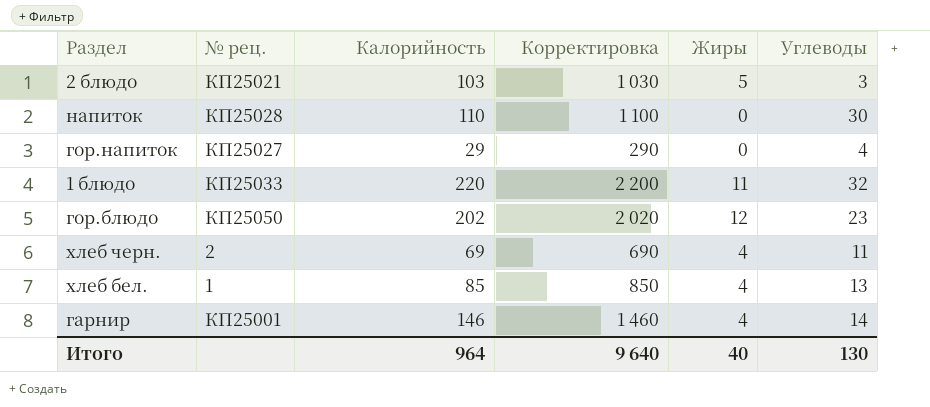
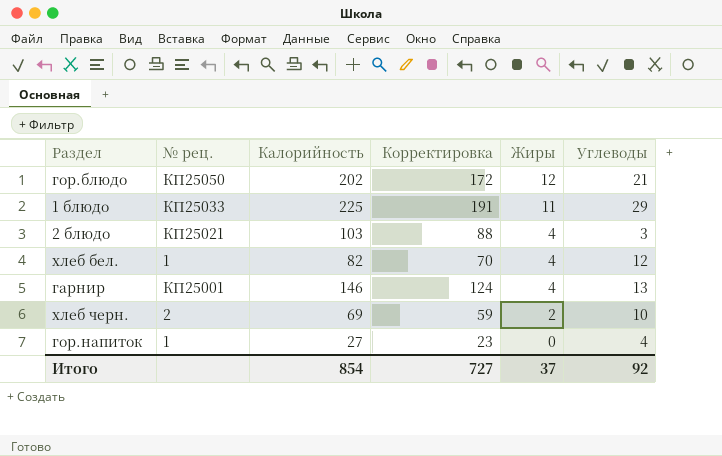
row order: none -> Жиры descending
column Корректировка | formula: [Калорийность] * 10 -> [Калорийность] * 0,85
row напиток: КП25028 | 110 | 1 100 | 0 | 30 -> none
гор.блюдо | Углеводы: 23 -> 21
1 блюдо | Калорийность: 220 -> 225
1 блюдо | Углеводы: 32 -> 29
2 блюдо | Жиры: 5 -> 4
хлеб бел. | Калорийность: 85 -> 82
хлеб бел. | Углеводы: 13 -> 12
гарнир | Углеводы: 14 -> 13
хлеб черн. | Жиры: 4 -> 2
хлеб черн. | Углеводы: 11 -> 10
гор.напиток | № рец.: КП25027 -> 1
гор.напиток | Калорийность: 29 -> 27
Итого | Калорийность: 964 -> 854
Итого | Корректировка: 9 640 -> 727
Итого | Жиры: 40 -> 37
Итого | Углеводы: 130 -> 92

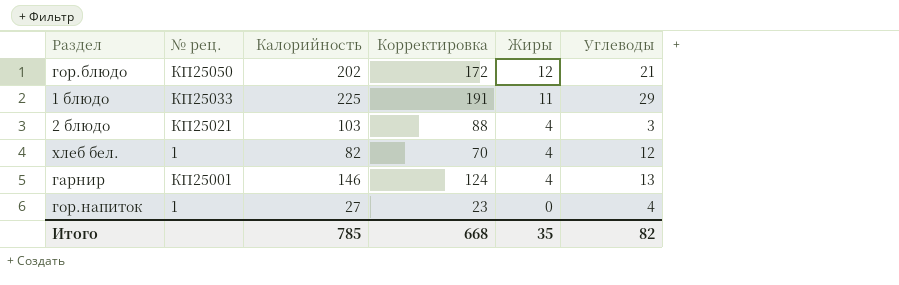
row хлеб черн.: 2 | 69 | 59 | 2 | 10 -> none
Итого | Калорийность: 854 -> 785
Итого | Корректировка: 727 -> 668
Итого | Жиры: 37 -> 35
Итого | Углеводы: 92 -> 82

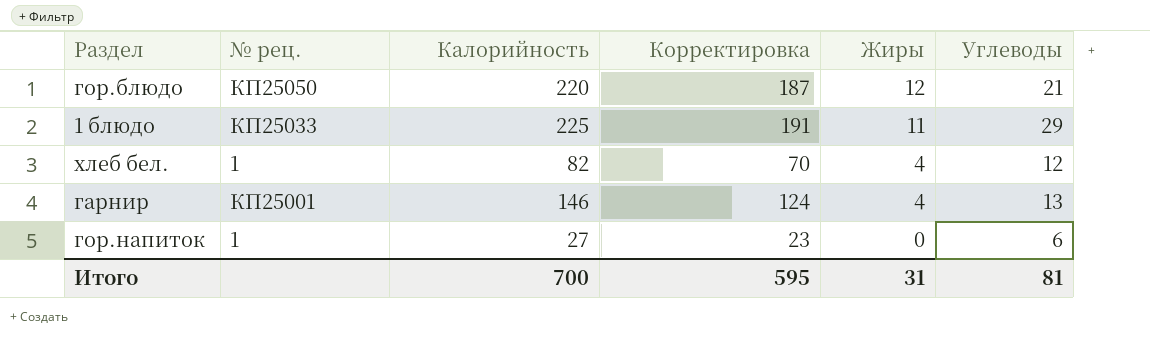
row 2 блюдо: КП25021 | 103 | 88 | 4 | 3 -> none
гор.блюдо | Калорийность: 202 -> 220
гор.блюдо | Корректировка: 172 -> 187
гор.напиток | Углеводы: 4 -> 6
Итого | Калорийность: 785 -> 700
Итого | Корректировка: 668 -> 595
Итого | Жиры: 35 -> 31
Итого | Углеводы: 82 -> 81

